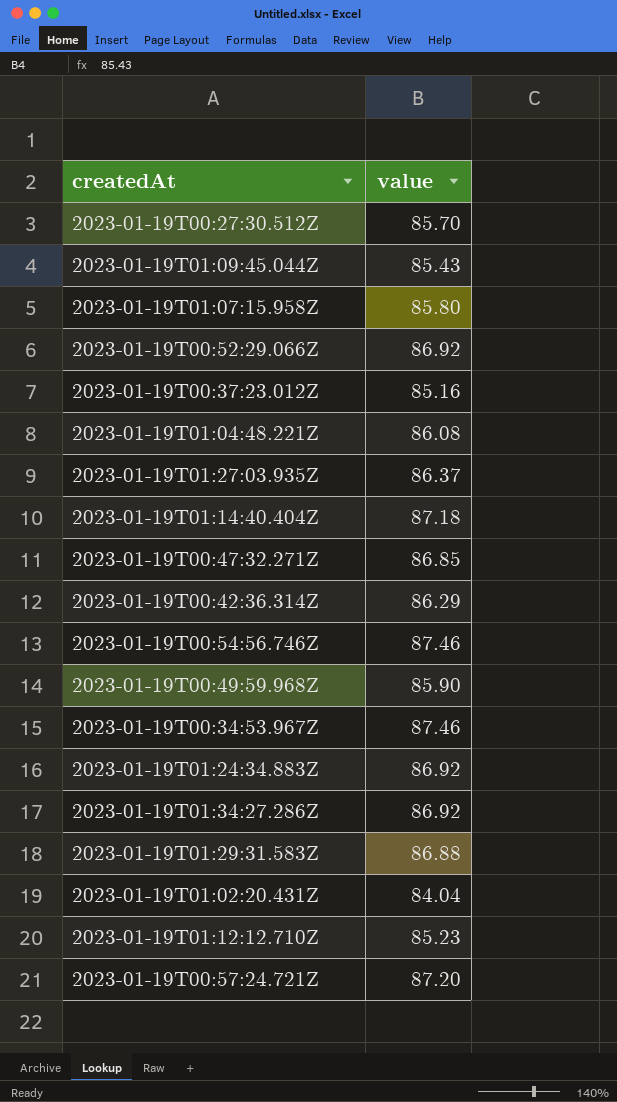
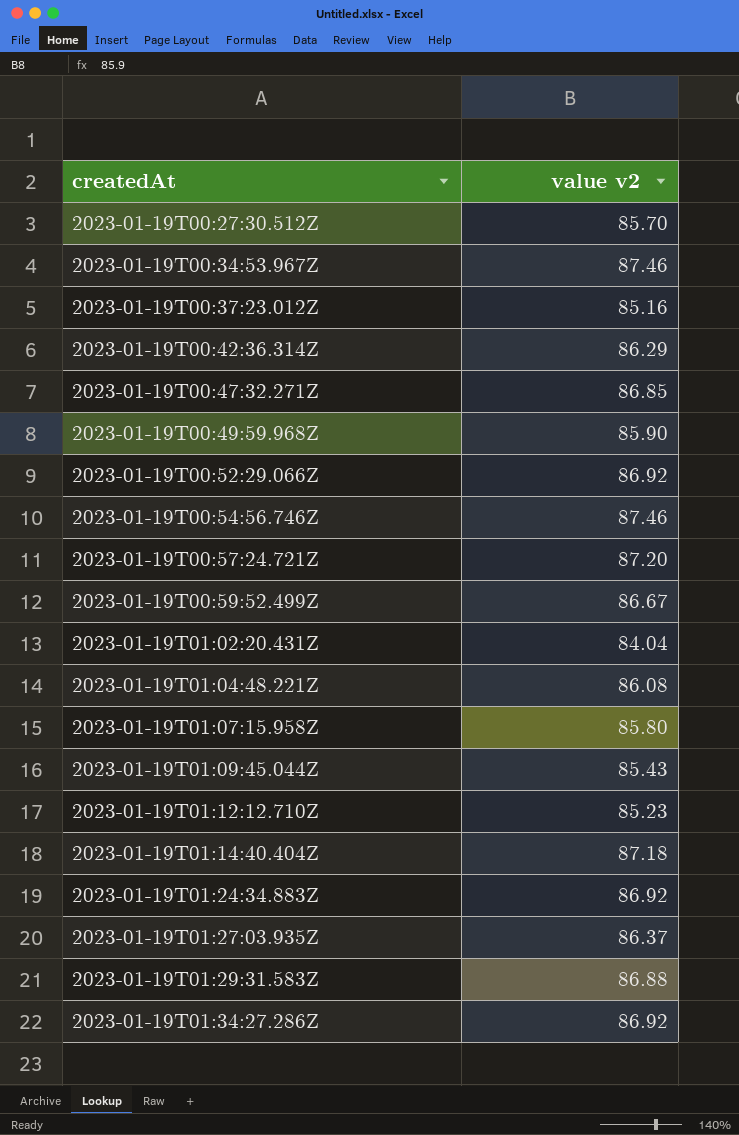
row order: none -> createdAt ascending
column name: value -> value v2
row 2023-01-19T00:59:52.499Z: none -> 86.67

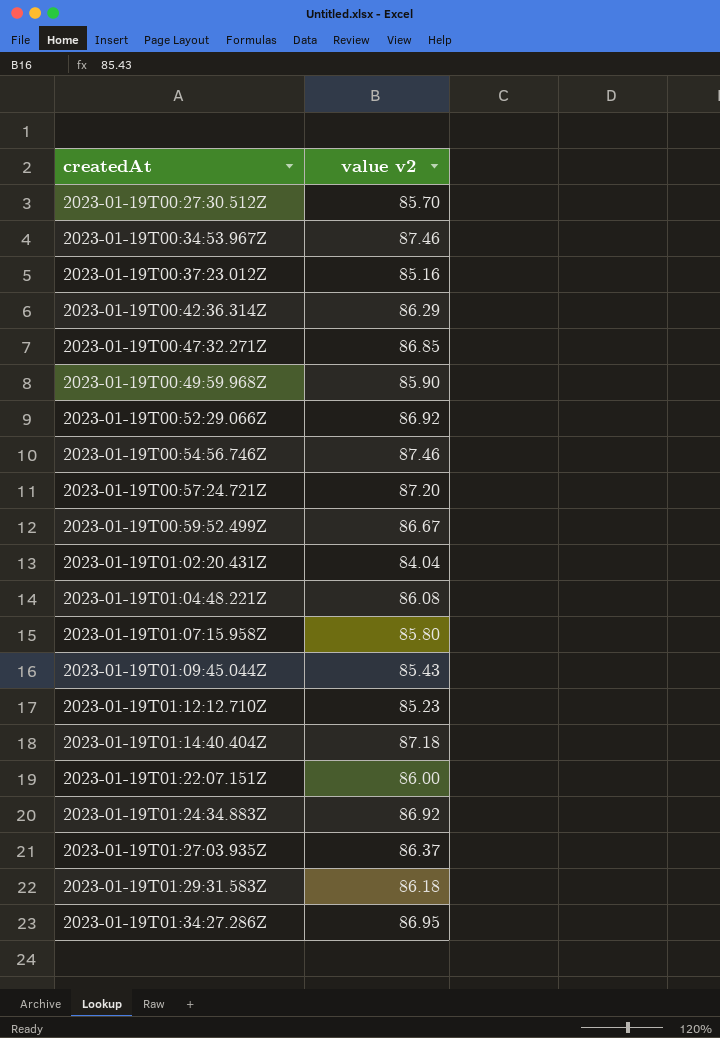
row 2023-01-19T01:22:07.151Z: none -> 86.00
2023-01-19T01:29:31.583Z | value v2: 86.88 -> 86.18
2023-01-19T01:34:27.286Z | value v2: 86.92 -> 86.95

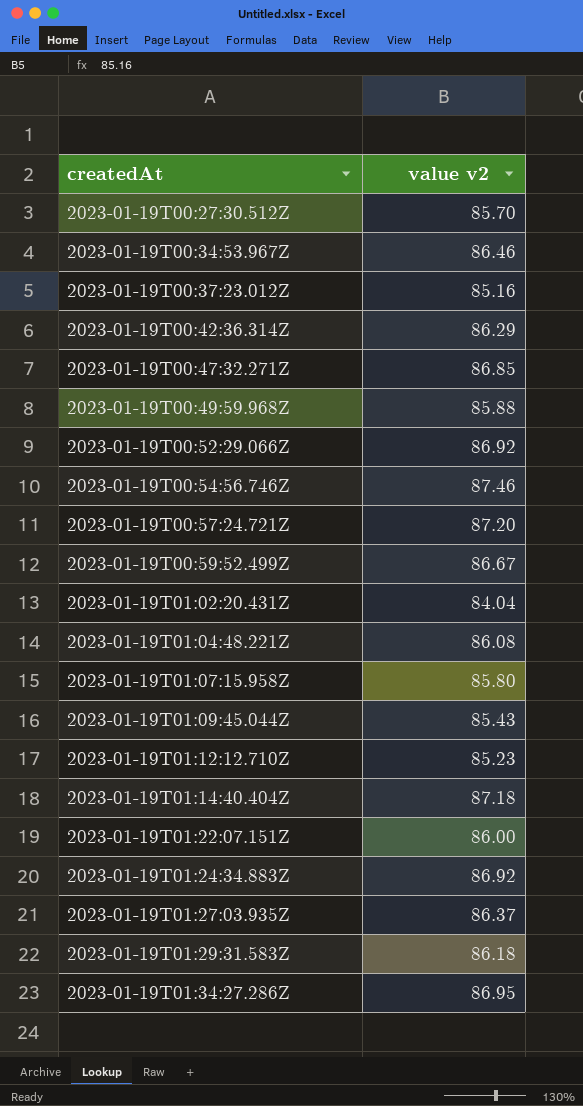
2023-01-19T00:34:53.967Z | value v2: 87.46 -> 86.46
2023-01-19T00:49:59.968Z | value v2: 85.90 -> 85.88

